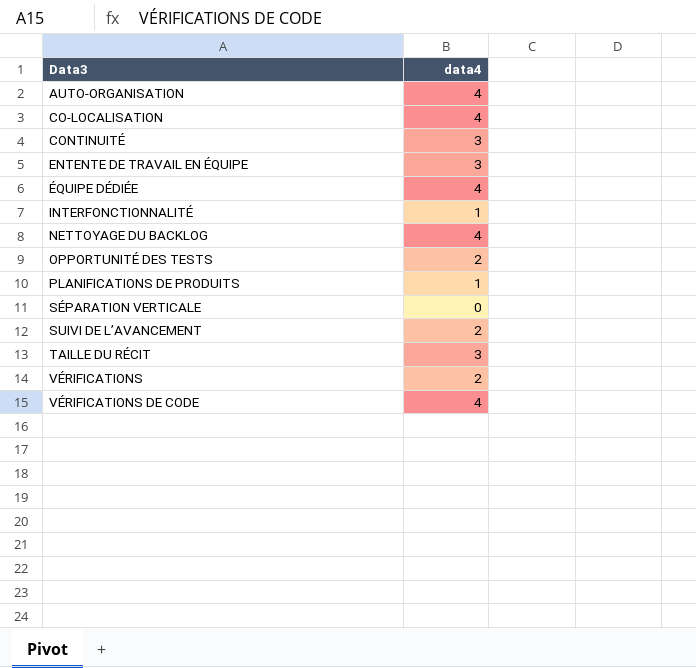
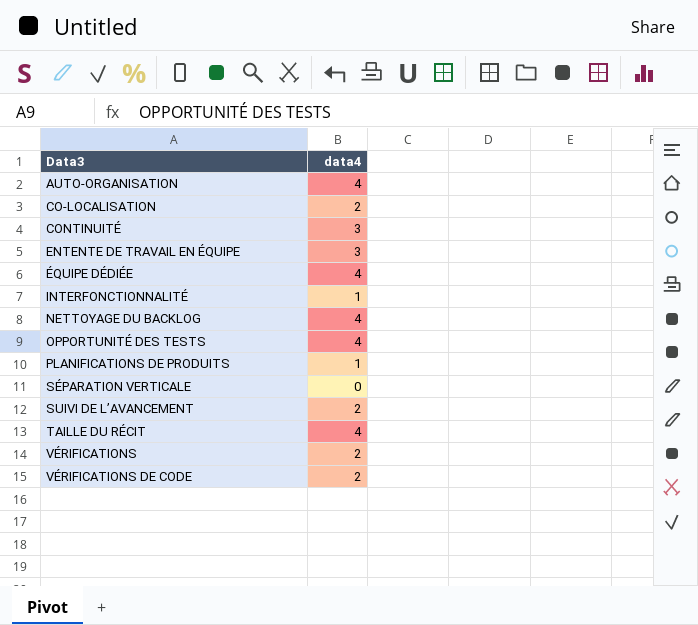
CO-LOCALISATION | data4: 4 -> 2
OPPORTUNITÉ DES TESTS | data4: 2 -> 4
TAILLE DU RÉCIT | data4: 3 -> 4
VÉRIFICATIONS DE CODE | data4: 4 -> 2

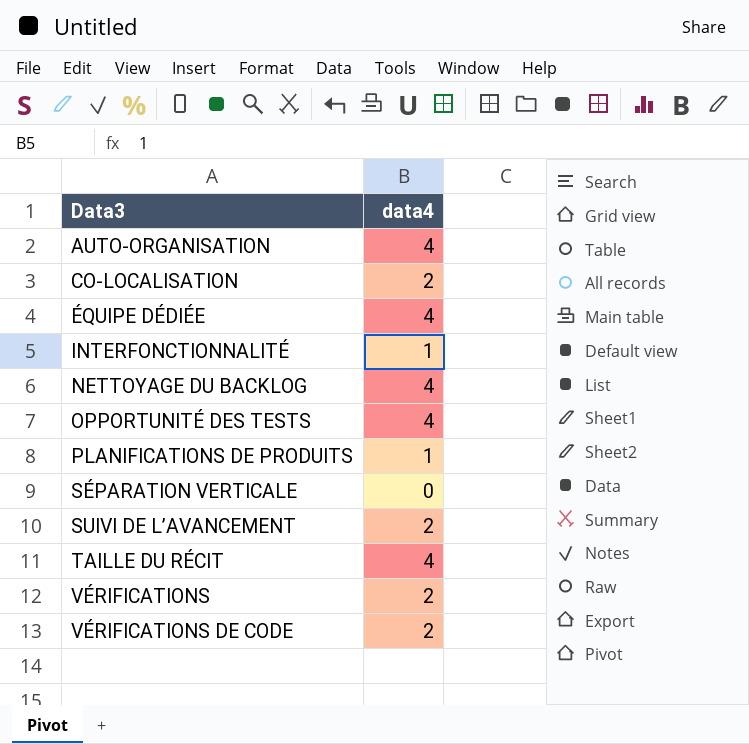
row CONTINUITÉ: 3 -> none
row ENTENTE DE TRAVAIL EN ÉQUIPE: 3 -> none

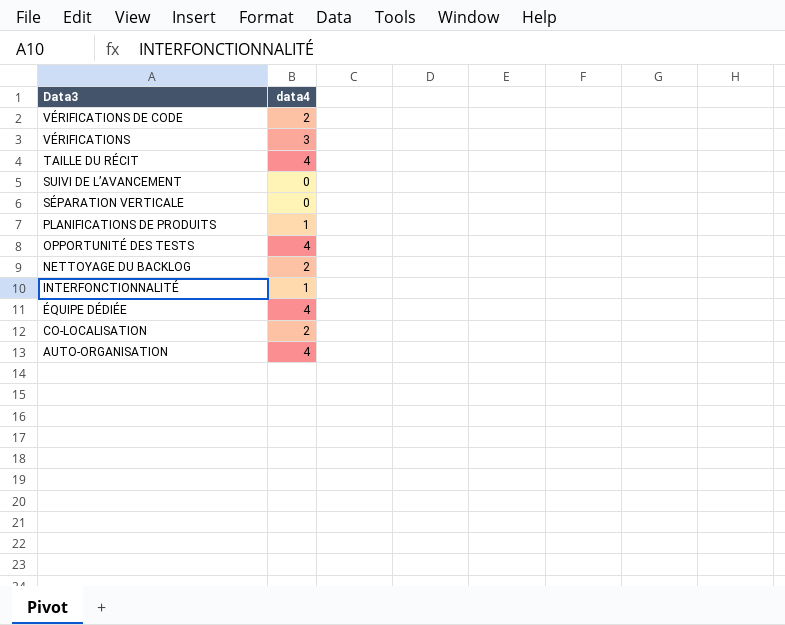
row order: Data3 ascending -> Data3 descending
VÉRIFICATIONS | data4: 2 -> 3
SUIVI DE L’AVANCEMENT | data4: 2 -> 0
NETTOYAGE DU BACKLOG | data4: 4 -> 2

